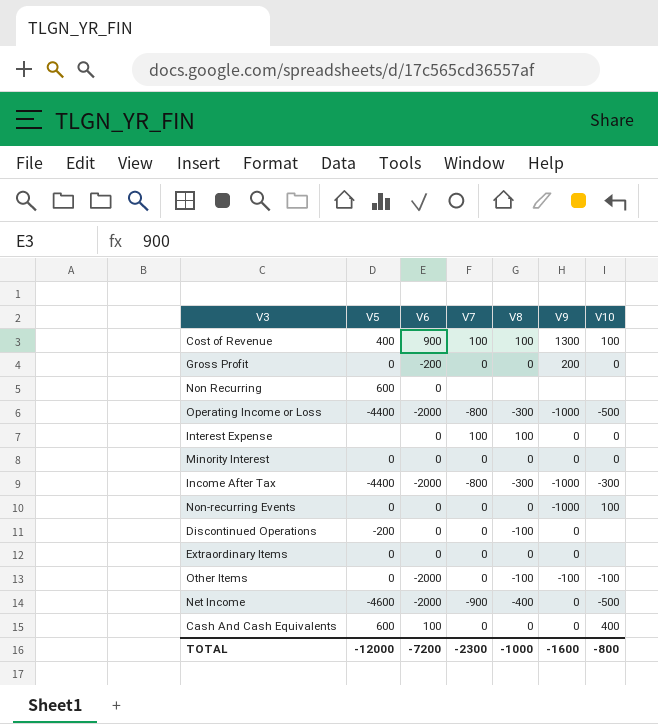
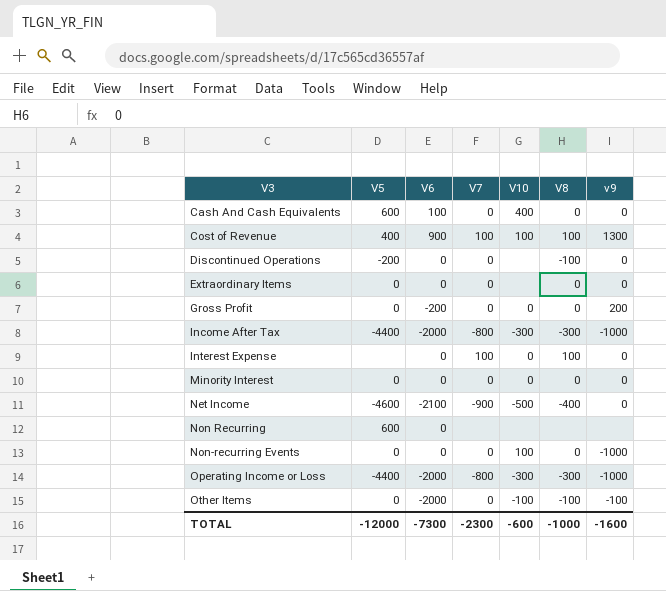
row order: none -> V3 ascending
column V10 | position: 7 -> 5
column name: V9 -> v9
Net Income | V6: -2000 -> -2100
Operating Income or Loss | V10: -500 -> -300
TOTAL | V6: -7200 -> -7300
TOTAL | V10: -800 -> -600

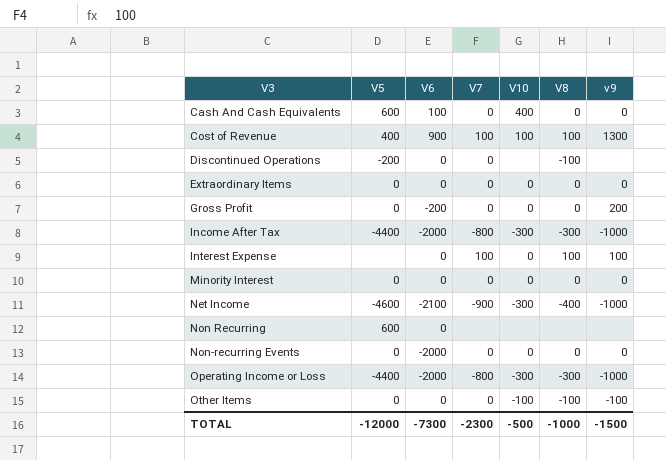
Discontinued Operations | v9: 0 -> none
Extraordinary Items | V10: none -> 0
Interest Expense | v9: 0 -> 100
Net Income | V10: -500 -> -300
Net Income | v9: 0 -> -1000
Non-recurring Events | V6: 0 -> -2000
Non-recurring Events | V10: 100 -> 0
Non-recurring Events | v9: -1000 -> 0
Other Items | V6: -2000 -> 0
TOTAL | V10: -600 -> -500
TOTAL | v9: -1600 -> -1500

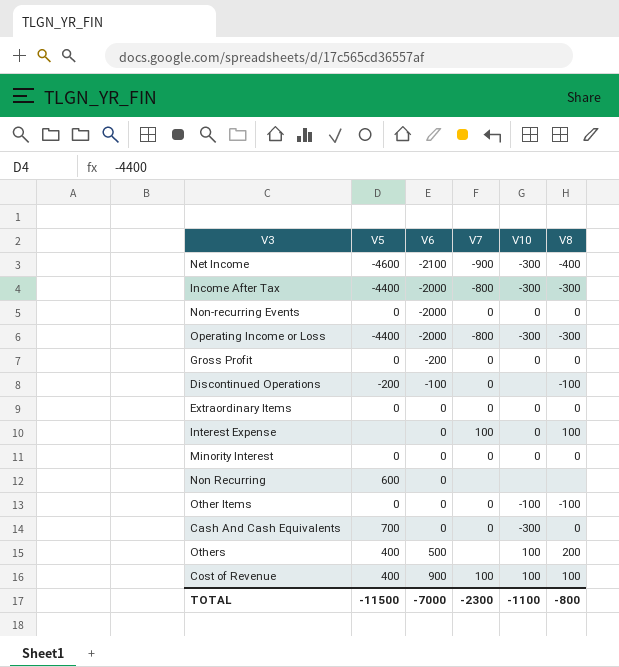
row order: V3 ascending -> V6 ascending
column v9 | position: 7 -> none
Discontinued Operations | V6: 0 -> -100
Cash And Cash Equivalents | V5: 600 -> 700
Cash And Cash Equivalents | V6: 100 -> 0
Cash And Cash Equivalents | V10: 400 -> -300
row Others: none -> 400 | 500 | none | 100 | 200
TOTAL | V5: -12000 -> -11500
TOTAL | V6: -7300 -> -7000
TOTAL | V10: -500 -> -1100
TOTAL | V8: -1000 -> -800

